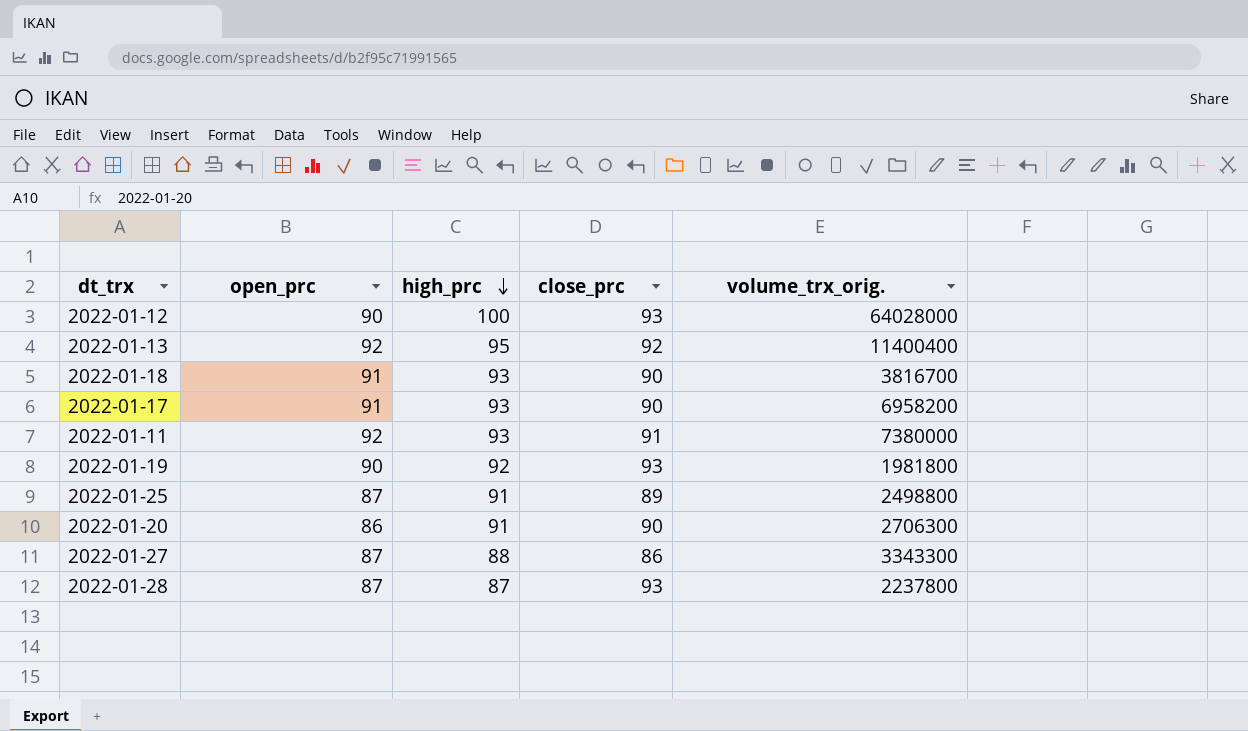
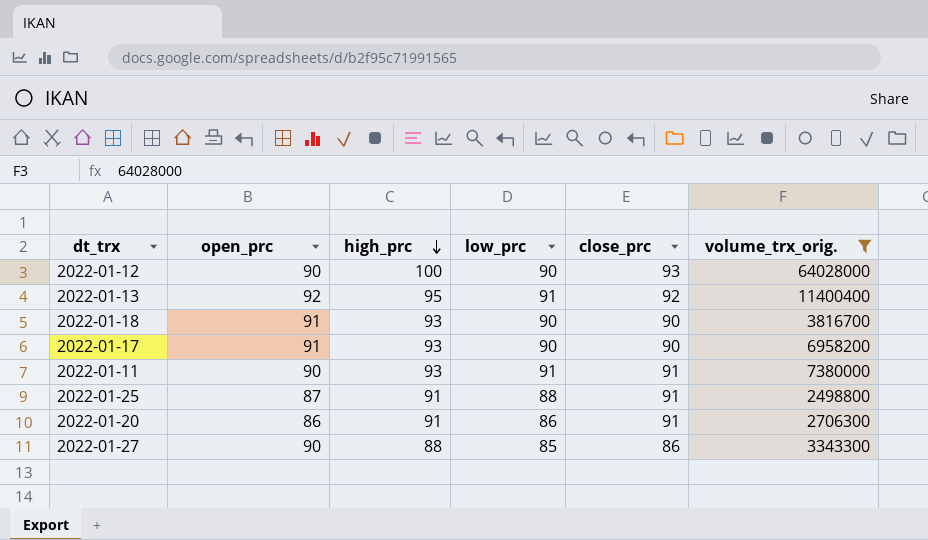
filter: none -> volume_trx_orig. >= 2498800
column low_prc | position: none -> 4
2022-01-11 | open_prc: 92 -> 90
2022-01-25 | close_prc: 89 -> 91
2022-01-20 | close_prc: 90 -> 91
2022-01-27 | open_prc: 87 -> 90

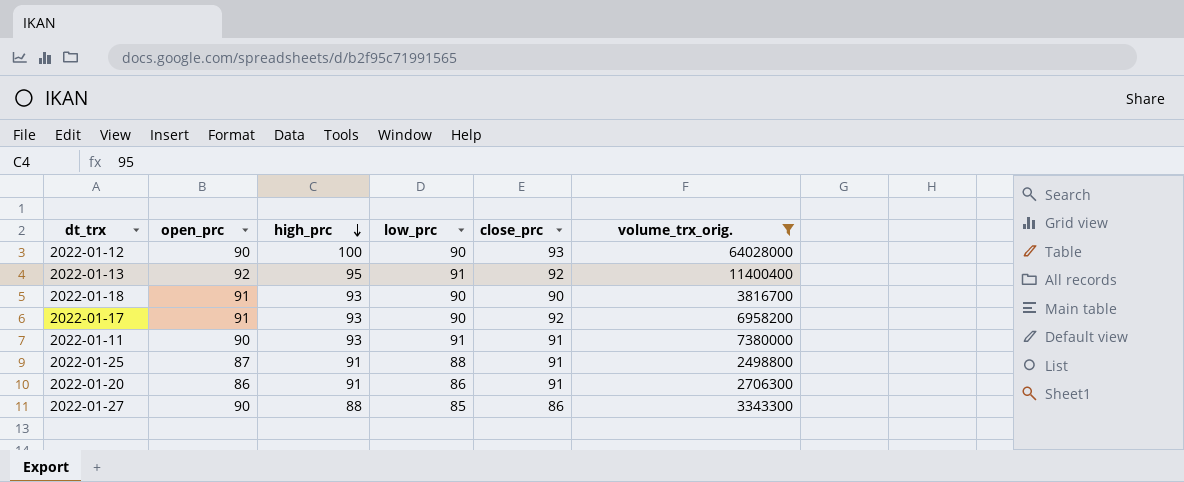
2022-01-17 | close_prc: 90 -> 92

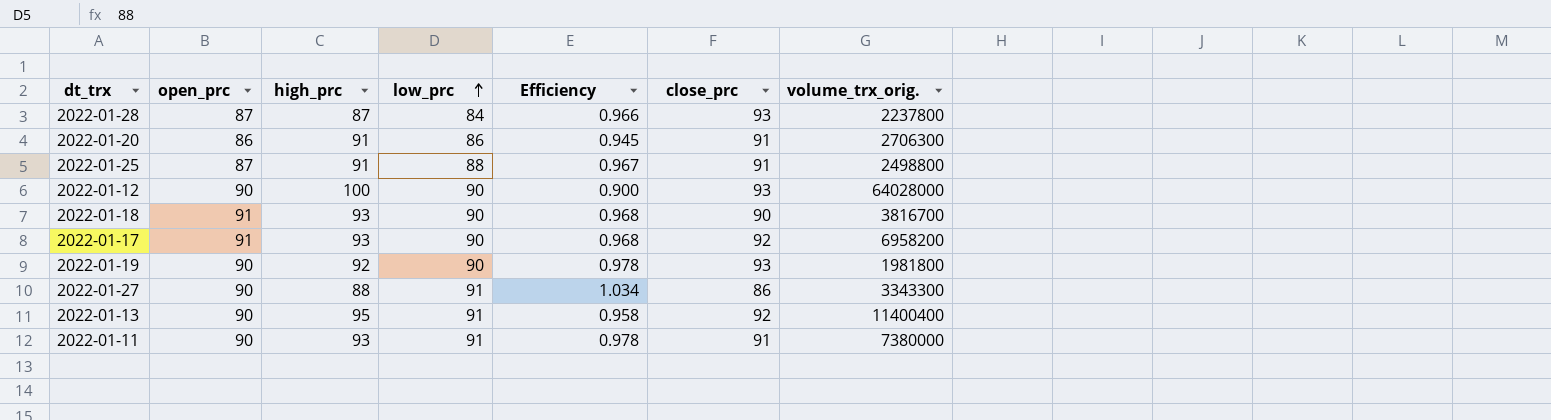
filter: volume_trx_orig. >= 2498800 -> none
row order: high_prc descending -> low_prc ascending
column Efficiency | formula: none -> [low_prc] / [high_prc]
2022-01-27 | low_prc: 85 -> 91
2022-01-13 | open_prc: 92 -> 90

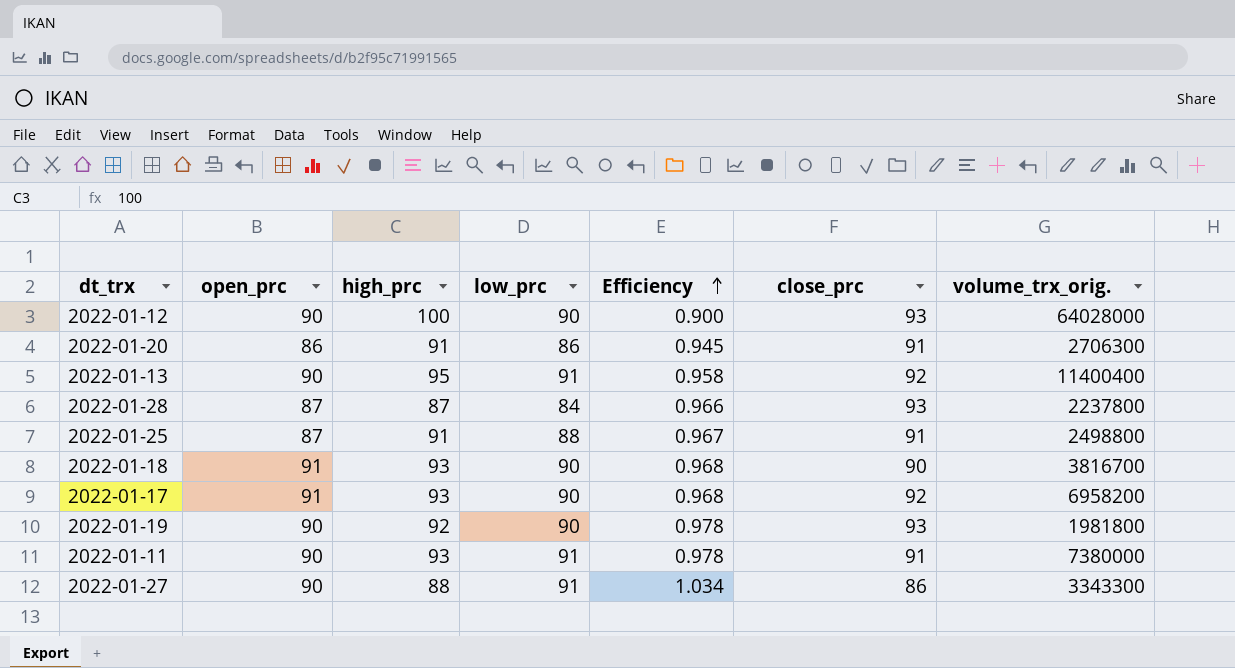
row order: low_prc ascending -> Efficiency ascending

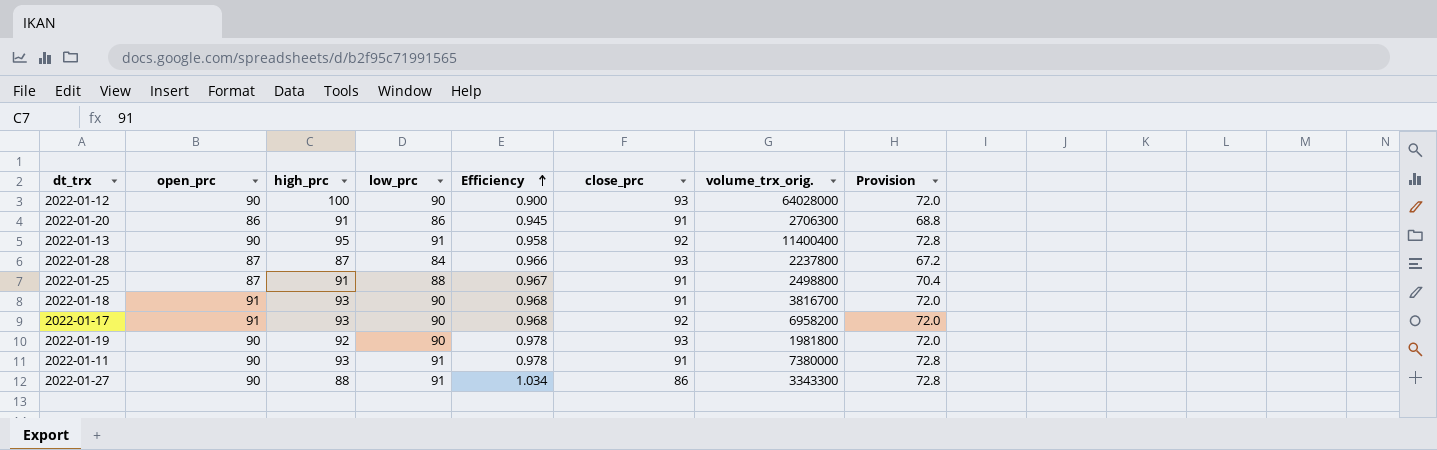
column Provision | formula: none -> [low_prc] * 0.8
2022-01-18 | close_prc: 90 -> 91

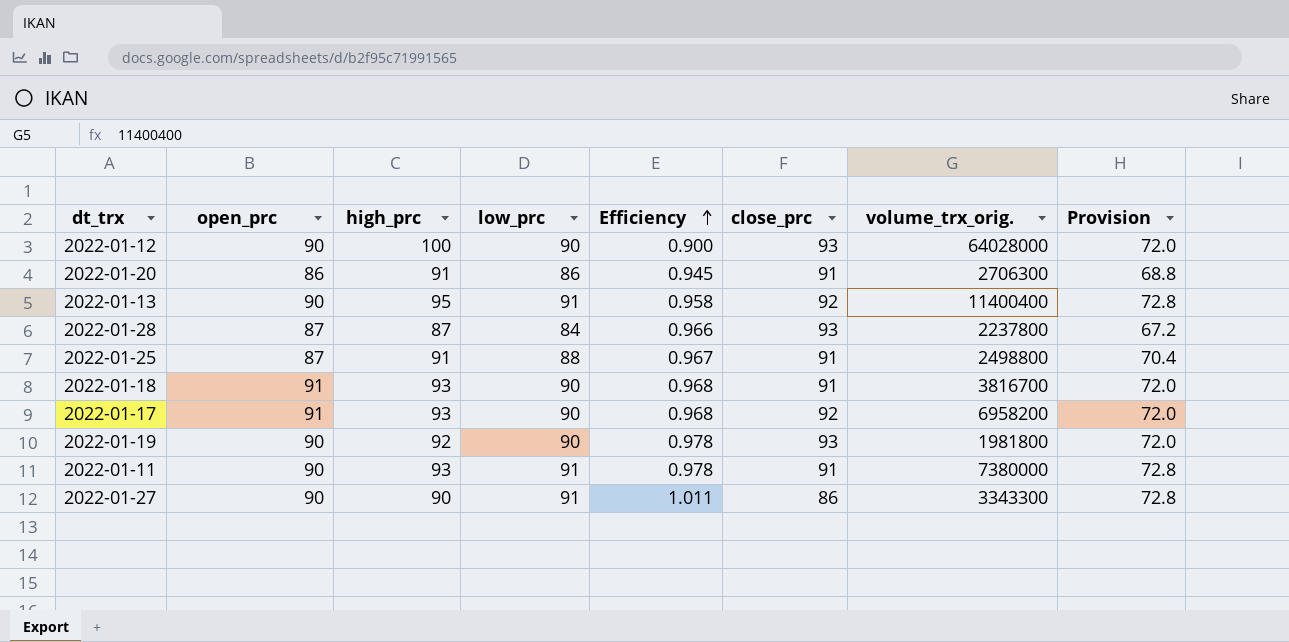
2022-01-27 | high_prc: 88 -> 90
2022-01-27 | Efficiency: 1.034 -> 1.011

